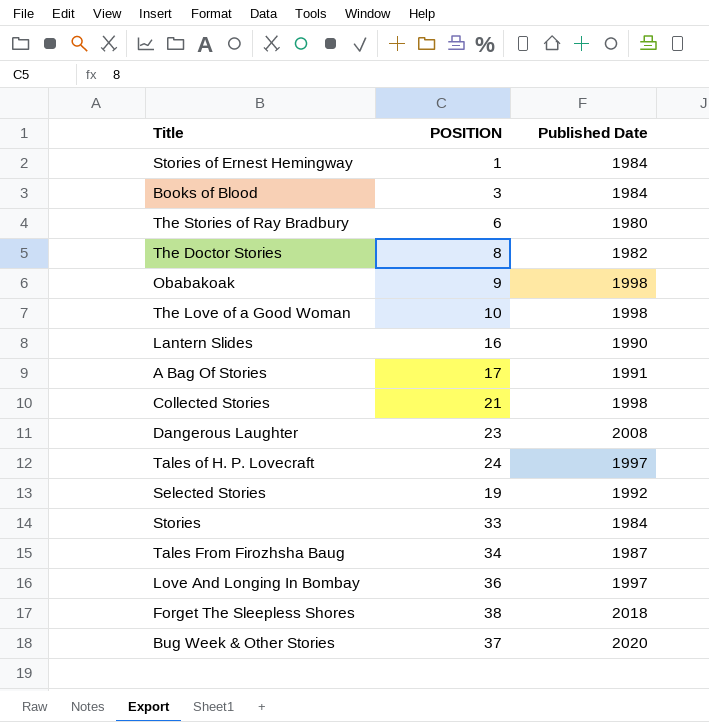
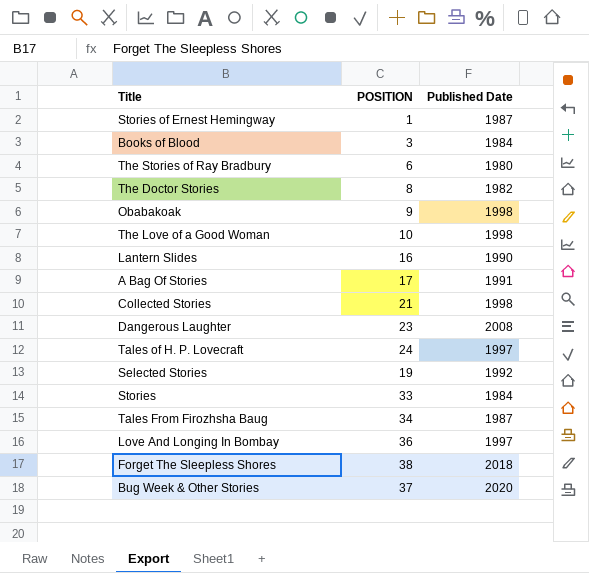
Stories of Ernest Hemingway | Published Date: 1984 -> 1987

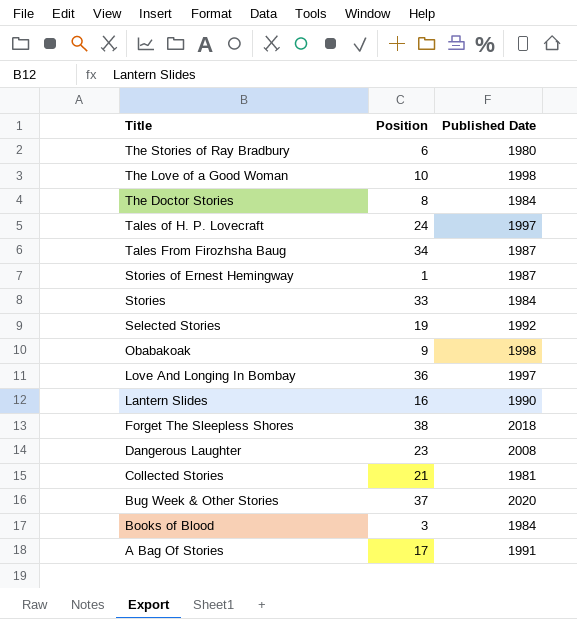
row order: none -> Title descending
column name: POSITION -> Position
The Doctor Stories | Published Date: 1982 -> 1984
Collected Stories | Published Date: 1998 -> 1981

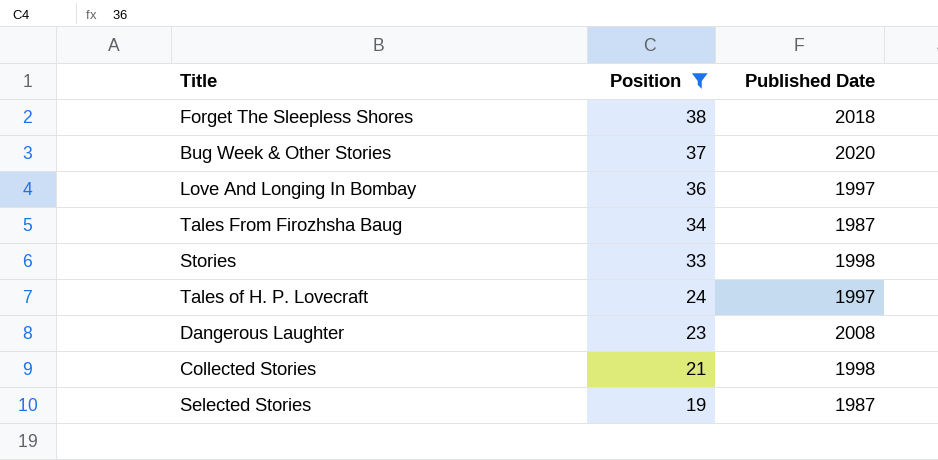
filter: none -> Position >= 19
row order: Title descending -> Position descending
Stories | Published Date: 1984 -> 1998
Collected Stories | Published Date: 1981 -> 1998
Selected Stories | Published Date: 1992 -> 1987

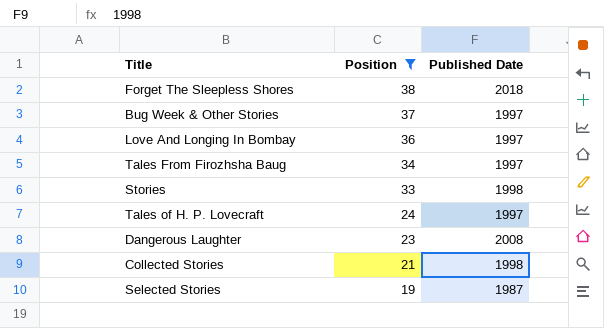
Bug Week & Other Stories | Published Date: 2020 -> 1997
Tales From Firozhsha Baug | Published Date: 1987 -> 1997

